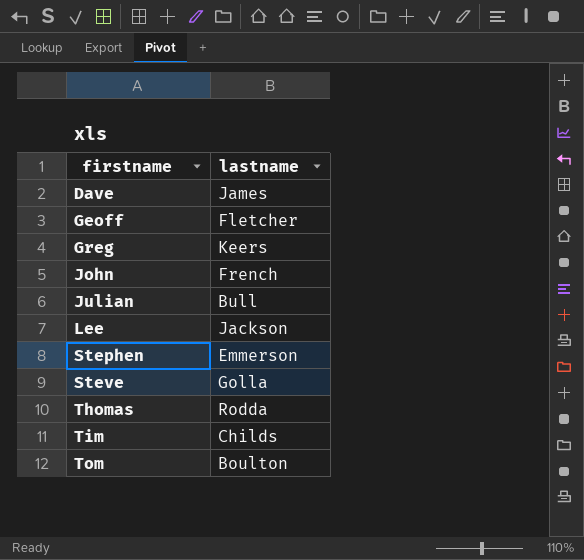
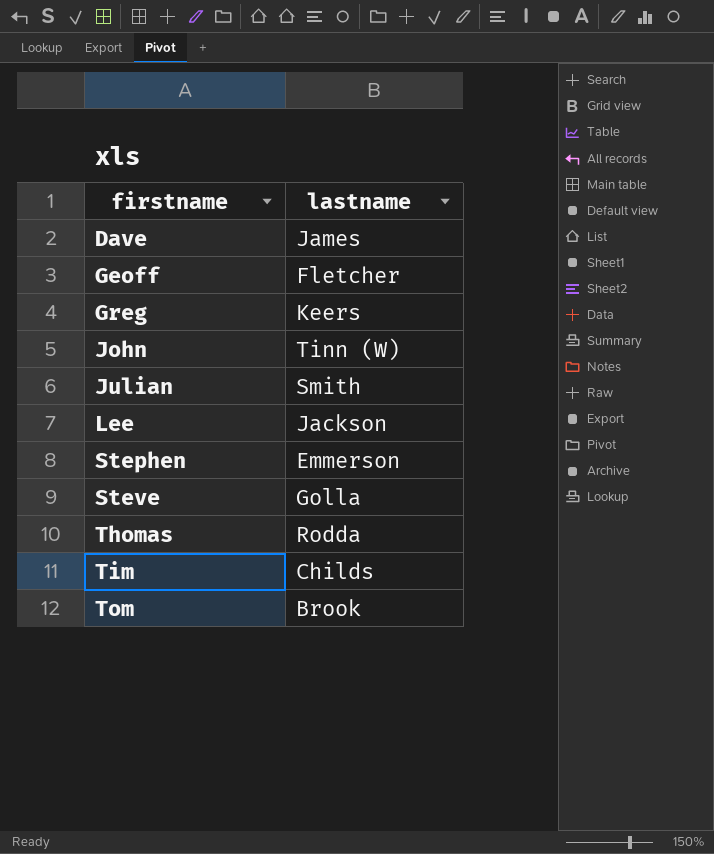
John | lastname: French -> Tinn (W)
Julian | lastname: Bull -> Smith
Tom | lastname: Boulton -> Brook

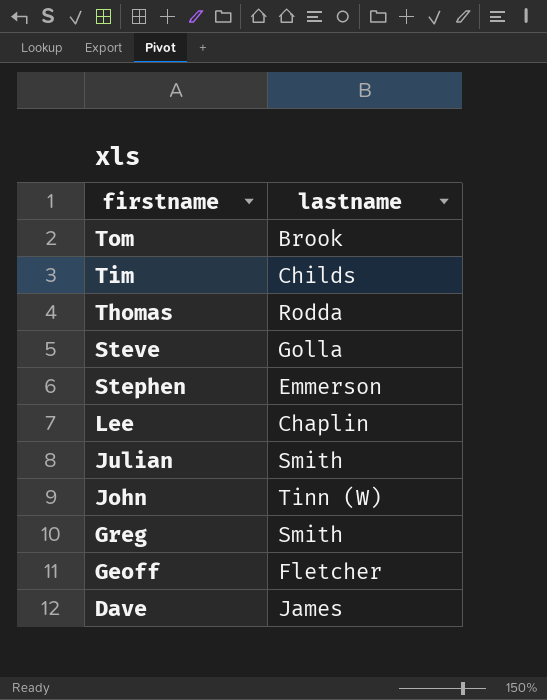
row order: firstname ascending -> firstname descending
Lee | lastname: Jackson -> Chaplin
Greg | lastname: Keers -> Smith

